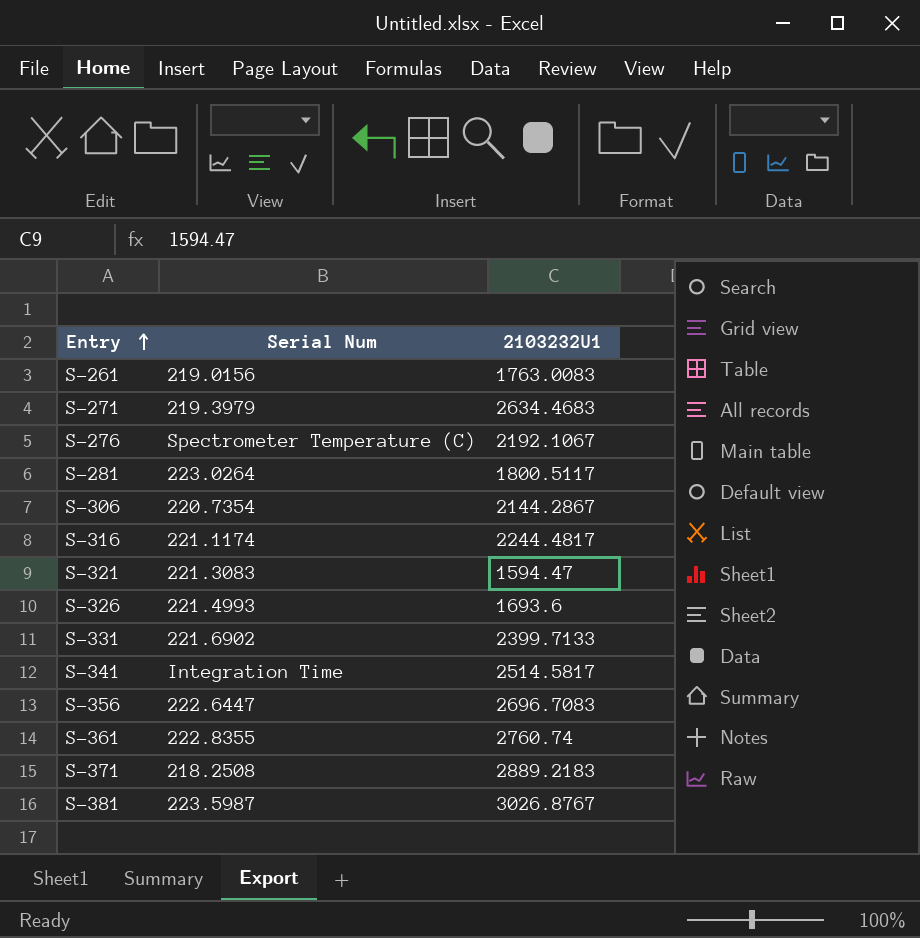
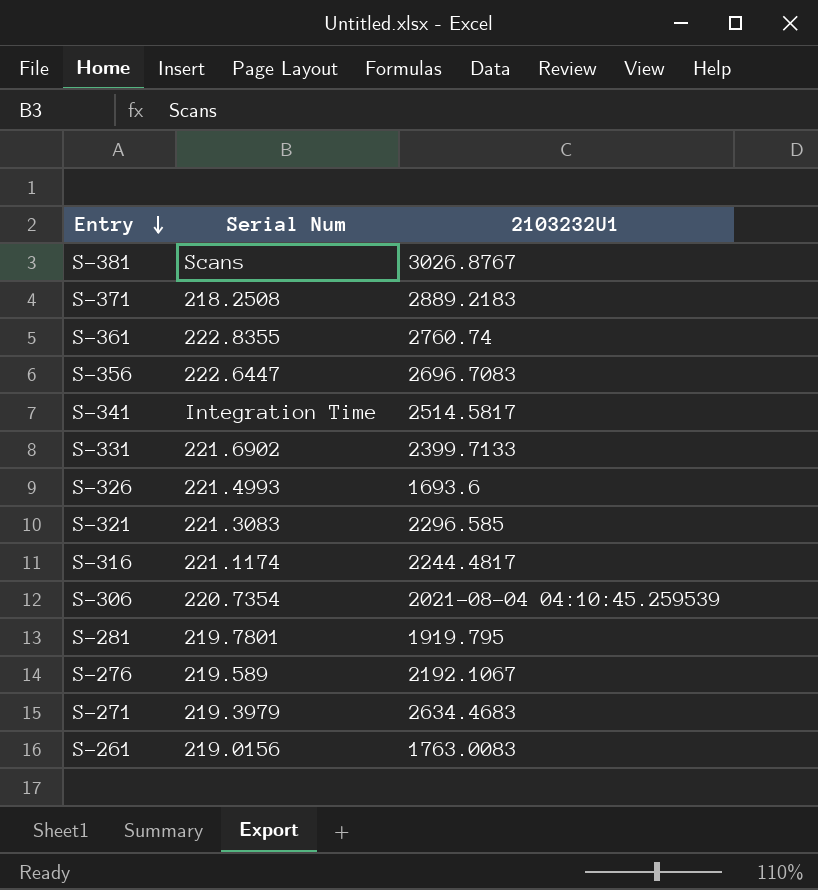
row order: Entry ascending -> Entry descending
S-381 | Serial Num: 223.5987 -> Scans
S-321 | 2103232U1: 1594.47 -> 2296.585
S-306 | 2103232U1: 2144.2867 -> 2021-08-04 04:10:45.259539
S-281 | Serial Num: 223.0264 -> 219.7801
S-281 | 2103232U1: 1800.5117 -> 1919.795
S-276 | Serial Num: Spectrometer Temperature (C) -> 219.589

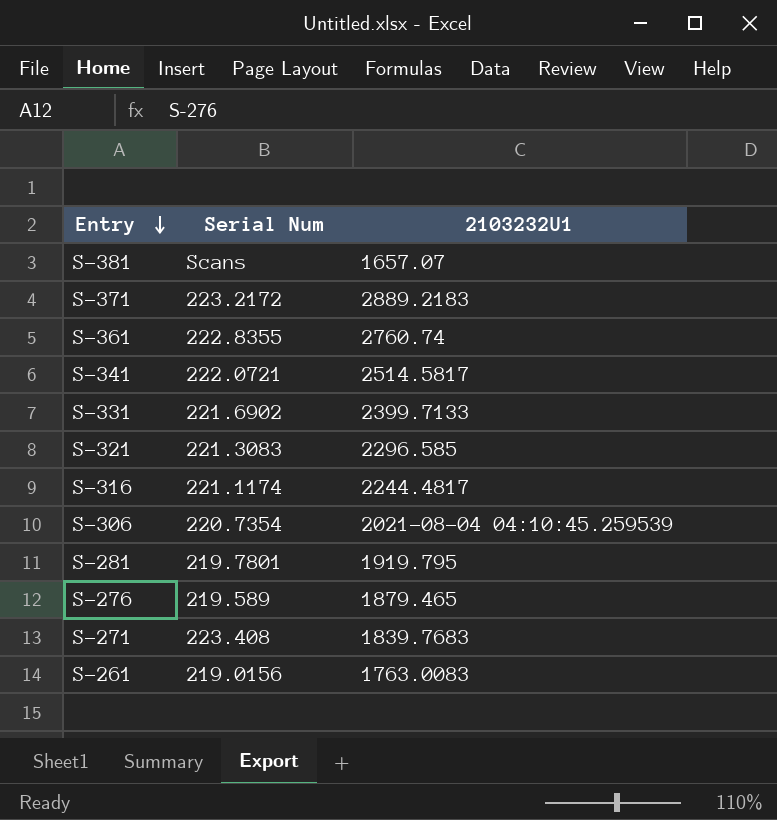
row S-356: 222.6447 | 2696.7083 -> none
row S-326: 221.4993 | 1693.6 -> none
S-381 | 2103232U1: 3026.8767 -> 1657.07
S-371 | Serial Num: 218.2508 -> 223.2172
S-341 | Serial Num: Integration Time -> 222.0721
S-276 | 2103232U1: 2192.1067 -> 1879.465
S-271 | Serial Num: 219.3979 -> 223.408
S-271 | 2103232U1: 2634.4683 -> 1839.7683

